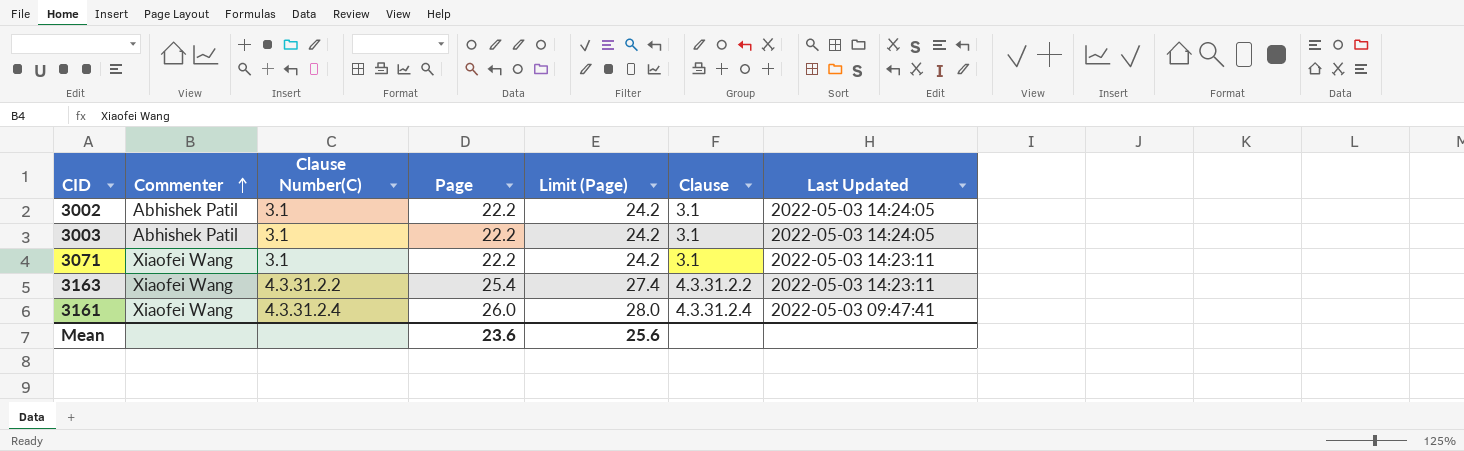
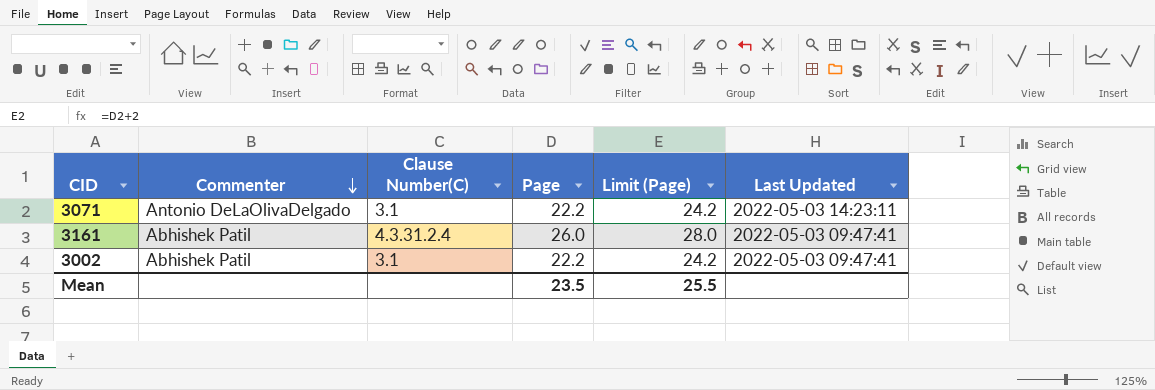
row order: Commenter ascending -> Commenter descending
column Clause | position: 6 -> none
row 3003: Abhishek Patil | 3.1 | 22.2 | 24.2 | 3.1 | 2022-05-03 14:24:05 -> none
row 3163: Xiaofei Wang | 4.3.31.2.2 | 25.4 | 27.4 | 4.3.31.2.2 | 2022-05-03 14:23:11 -> none
3071 | Commenter: Xiaofei Wang -> Antonio DeLaOlivaDelgado
3161 | Commenter: Xiaofei Wang -> Abhishek Patil
3002 | Last Updated: 2022-05-03 14:24:05 -> 2022-05-03 09:47:41
Mean | Page: 23.6 -> 23.5
Mean | Limit (Page): 25.6 -> 25.5

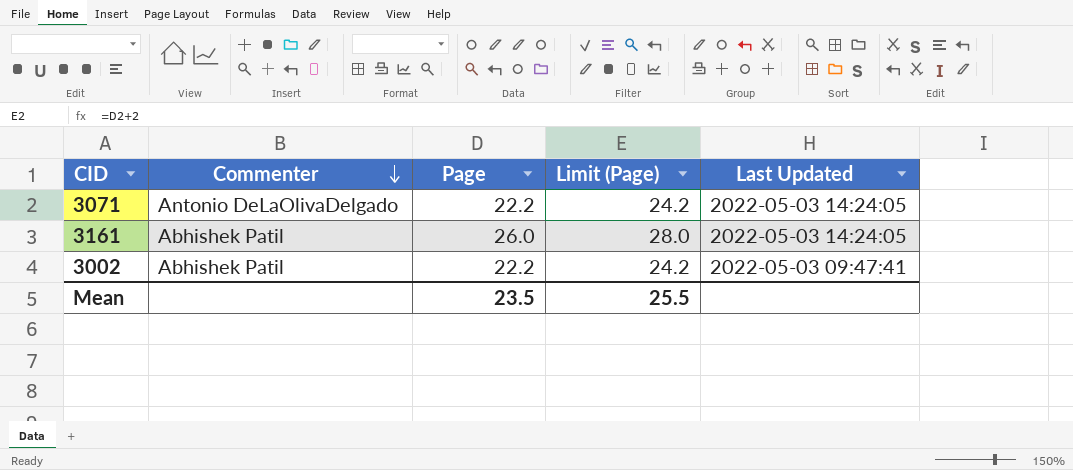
column Clause Number(C) | position: 3 -> none
3071 | Last Updated: 2022-05-03 14:23:11 -> 2022-05-03 14:24:05
3161 | Last Updated: 2022-05-03 09:47:41 -> 2022-05-03 14:24:05

